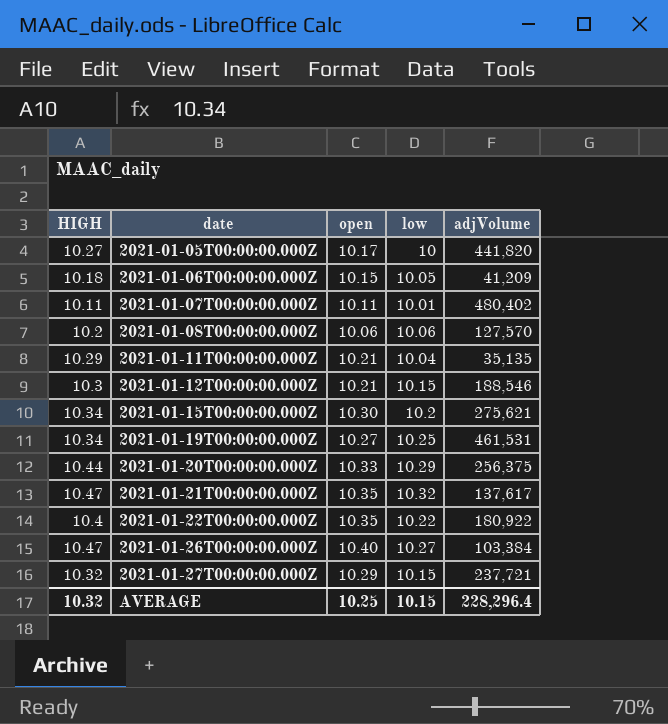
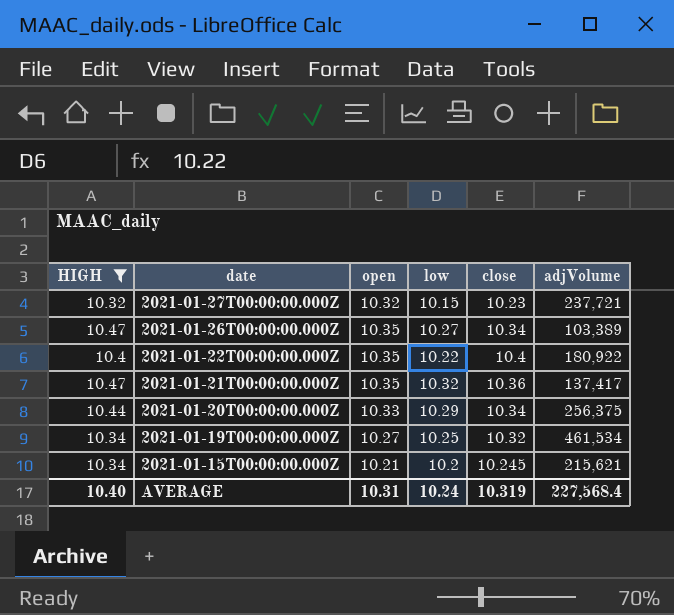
filter: none -> HIGH >= 10.32
row order: date ascending -> date descending
column close | position: none -> 5
2021-01-27T00:00:00.000Z | open: 10.29 -> 10.32
2021-01-26T00:00:00.000Z | open: 10.40 -> 10.35
2021-01-26T00:00:00.000Z | adjVolume: 103,384 -> 103,389
2021-01-21T00:00:00.000Z | adjVolume: 137,617 -> 137,417
2021-01-19T00:00:00.000Z | adjVolume: 461,531 -> 461,534
2021-01-15T00:00:00.000Z | open: 10.30 -> 10.21
2021-01-15T00:00:00.000Z | adjVolume: 275,621 -> 215,621
AVERAGE | HIGH: 10.32 -> 10.40
AVERAGE | open: 10.25 -> 10.31
AVERAGE | low: 10.15 -> 10.24
AVERAGE | adjVolume: 228,296.4 -> 227,568.4

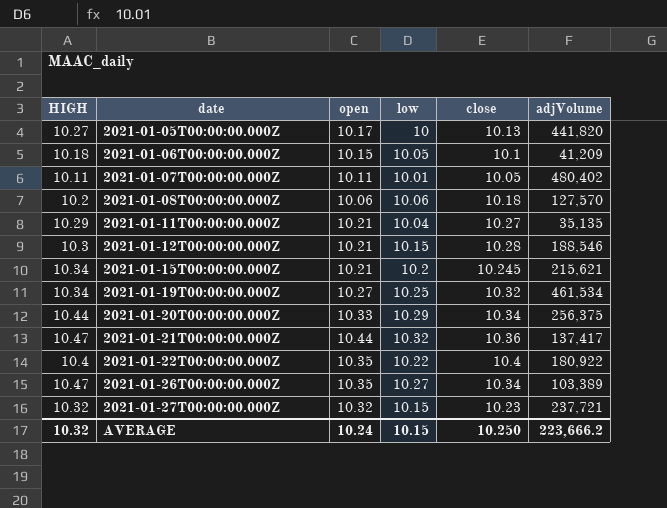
filter: HIGH >= 10.32 -> none
row order: date descending -> date ascending
2021-01-21T00:00:00.000Z | open: 10.35 -> 10.44
AVERAGE | HIGH: 10.40 -> 10.32
AVERAGE | open: 10.31 -> 10.24
AVERAGE | low: 10.24 -> 10.15
AVERAGE | close: 10.319 -> 10.250
AVERAGE | adjVolume: 227,568.4 -> 223,666.2

